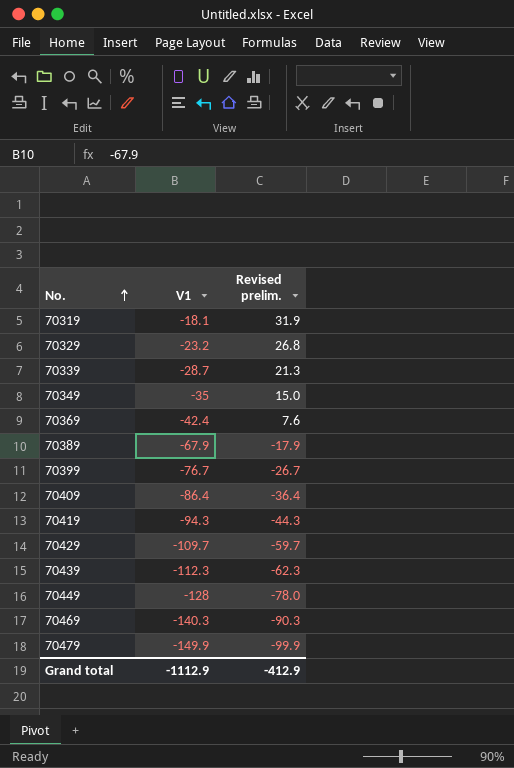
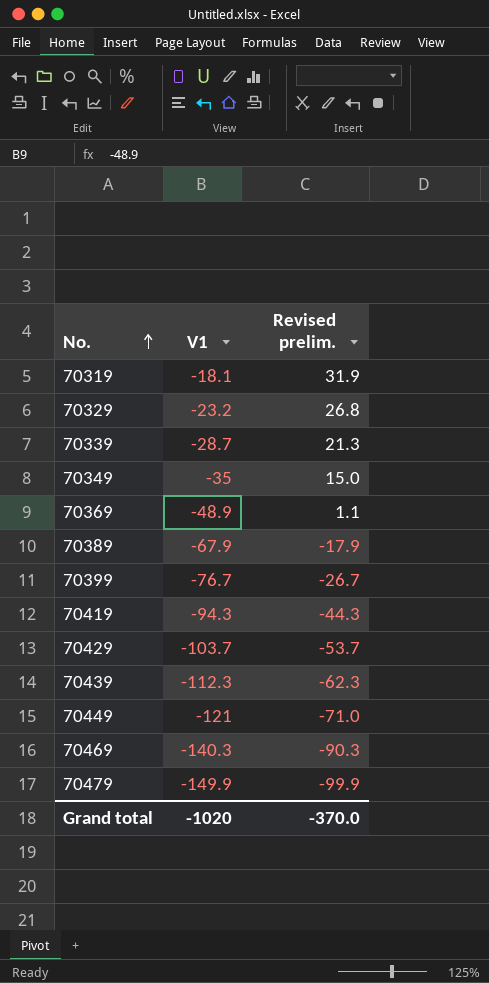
row 70409: -86.4 | -36.4 -> none
70369 | V1: -42.4 -> -48.9
70369 | Revised prelim.: 7.6 -> 1.1
70429 | V1: -109.7 -> -103.7
70429 | Revised prelim.: -59.7 -> -53.7
70449 | V1: -128 -> -121
70449 | Revised prelim.: -78.0 -> -71.0
Grand total | V1: -1112.9 -> -1020
Grand total | Revised prelim.: -412.9 -> -370.0

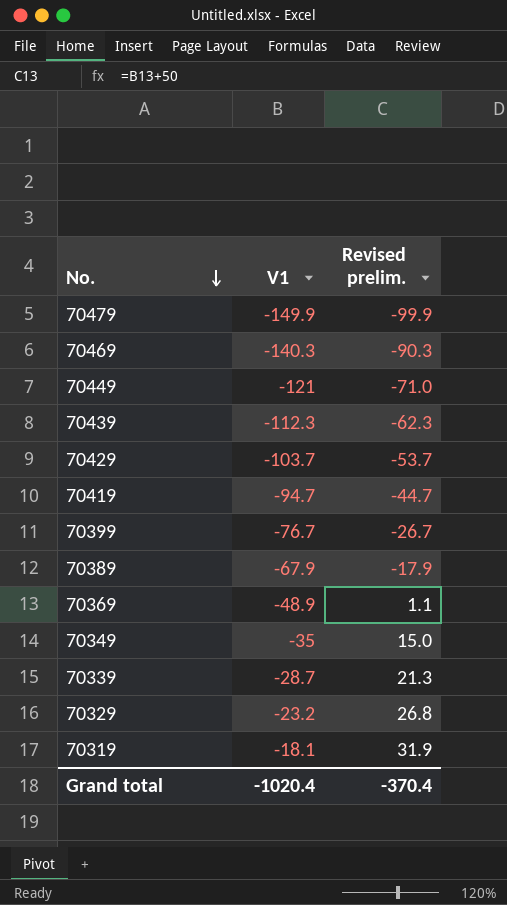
row order: No. ascending -> No. descending
70419 | V1: -94.3 -> -94.7
70419 | Revised prelim.: -44.3 -> -44.7
Grand total | V1: -1020 -> -1020.4
Grand total | Revised prelim.: -370.0 -> -370.4

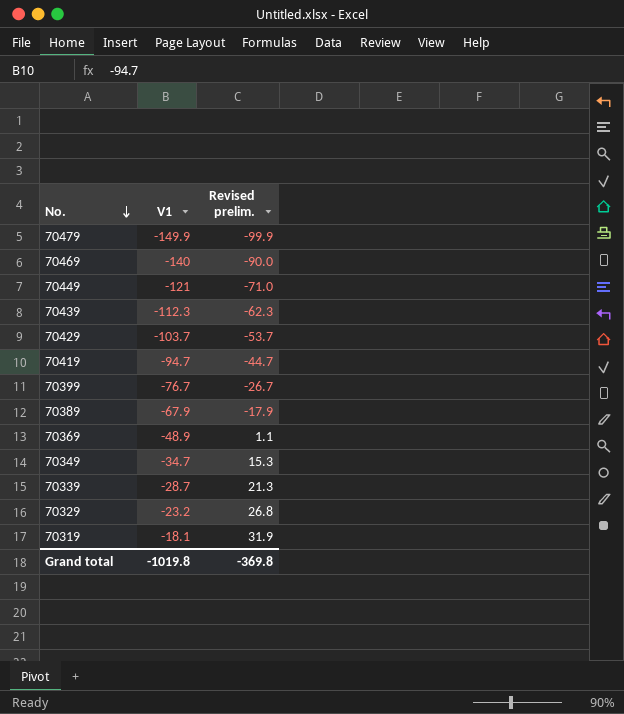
70469 | V1: -140.3 -> -140
70469 | Revised prelim.: -90.3 -> -90.0
70349 | V1: -35 -> -34.7
70349 | Revised prelim.: 15.0 -> 15.3
Grand total | V1: -1020.4 -> -1019.8
Grand total | Revised prelim.: -370.4 -> -369.8

